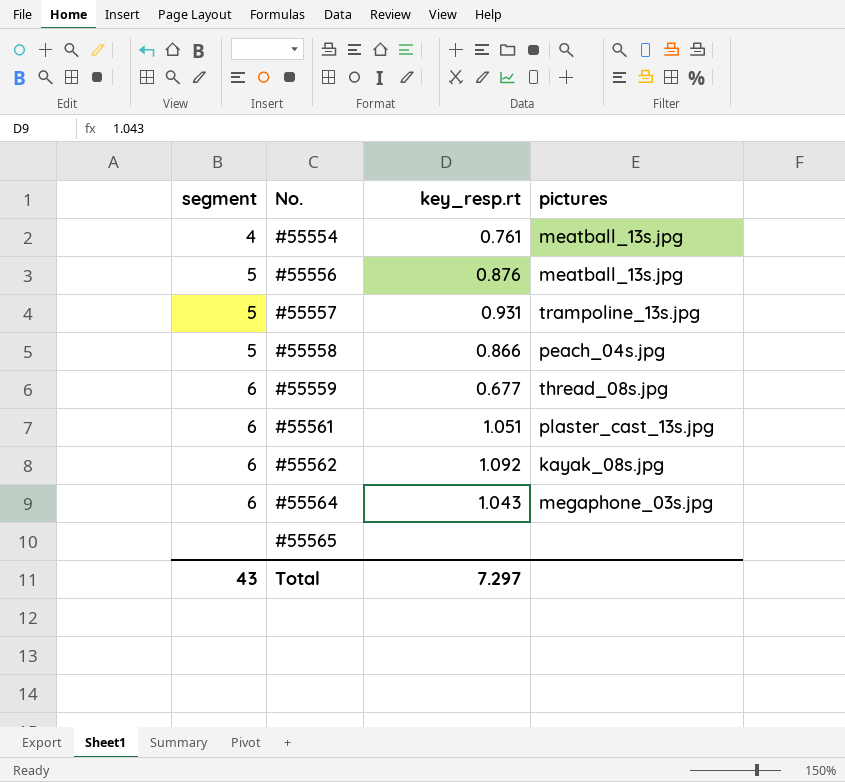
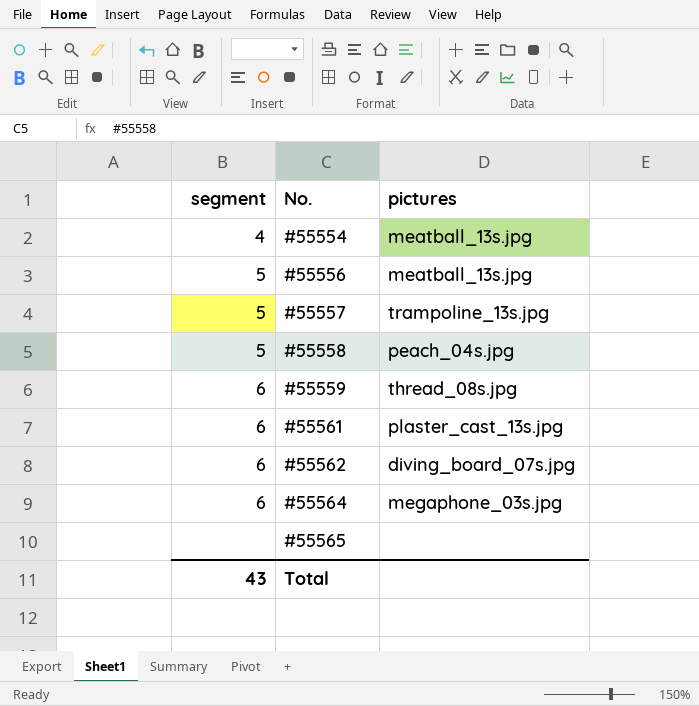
column key_resp.rt | position: 3 -> none
#55562 | pictures: kayak_08s.jpg -> diving_board_07s.jpg

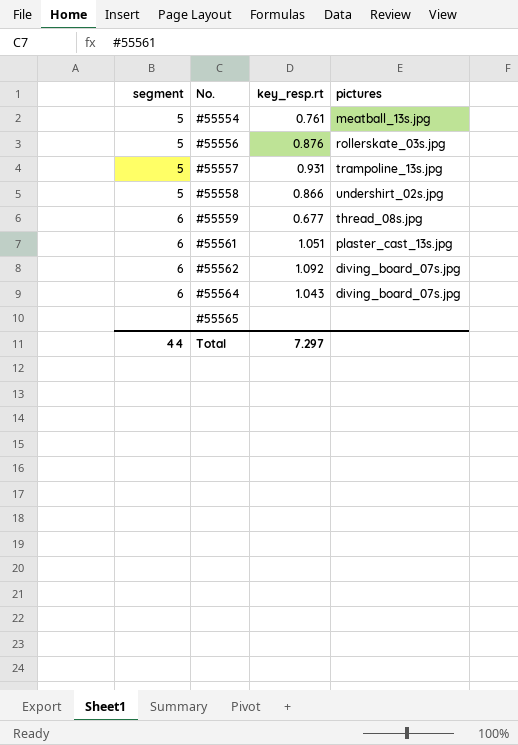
column key_resp.rt | position: none -> 3
#55554 | segment: 4 -> 5
#55556 | pictures: meatball_13s.jpg -> rollerskate_03s.jpg
#55558 | pictures: peach_04s.jpg -> undershirt_02s.jpg
#55564 | pictures: megaphone_03s.jpg -> diving_board_07s.jpg
Total | segment: 43 -> 44

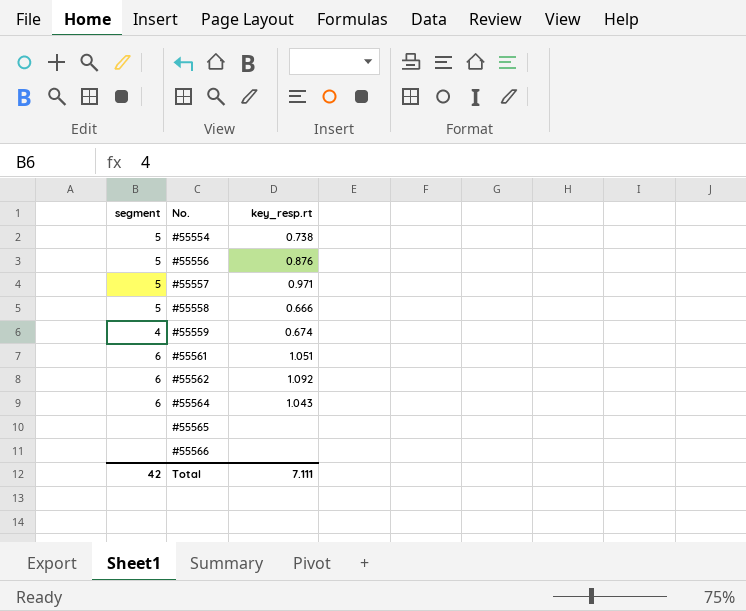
column pictures | position: 4 -> none
#55554 | key_resp.rt: 0.761 -> 0.738
#55557 | key_resp.rt: 0.931 -> 0.971
#55558 | key_resp.rt: 0.866 -> 0.666
#55559 | segment: 6 -> 4
#55559 | key_resp.rt: 0.677 -> 0.674
row #55566: none -> none | none
Total | segment: 44 -> 42
Total | key_resp.rt: 7.297 -> 7.111

